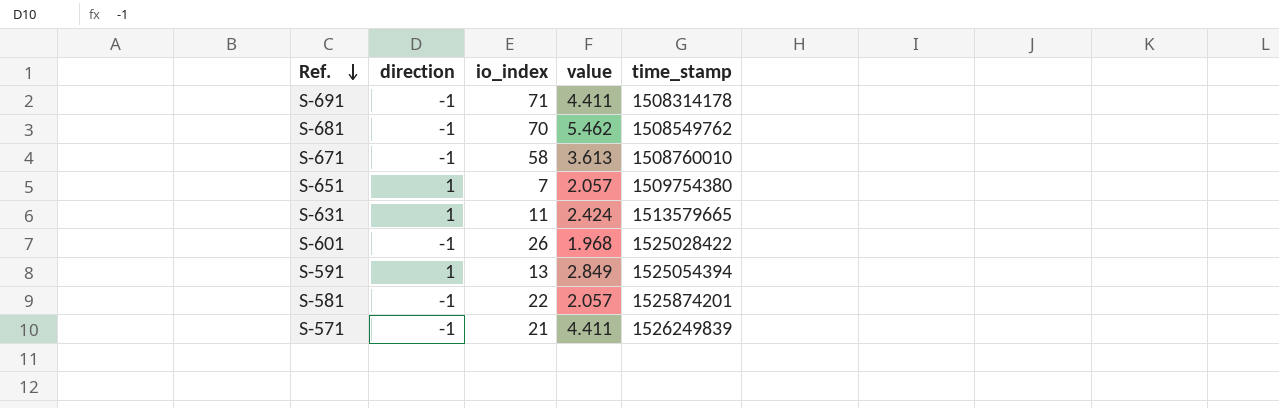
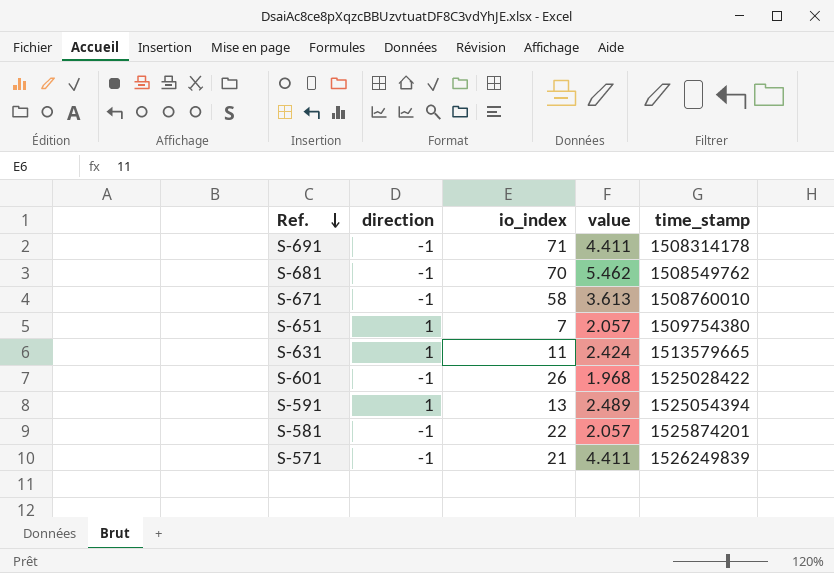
S-591 | value: 2.849 -> 2.489

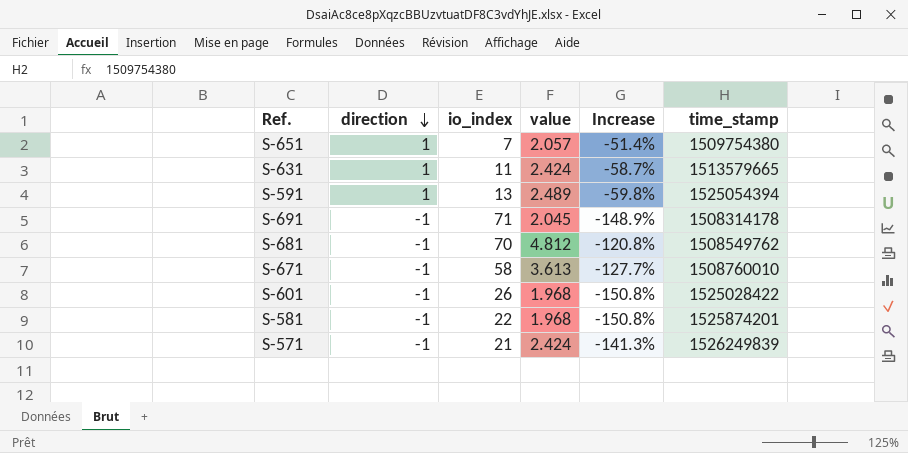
row order: Ref. descending -> direction descending
column Increase | formula: none -> ([direction] - [value]) / [value]
S-691 | value: 4.411 -> 2.045
S-681 | value: 5.462 -> 4.812
S-581 | value: 2.057 -> 1.968
S-571 | value: 4.411 -> 2.424

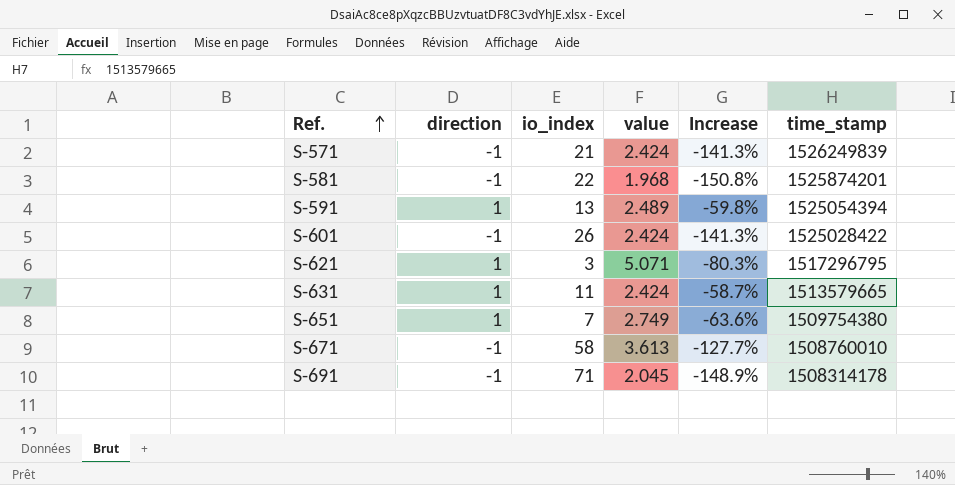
row order: direction descending -> Ref. ascending
row S-681: -1 | 70 | 4.812 | -120.8% | 1508549762 -> none
S-601 | value: 1.968 -> 2.424
S-601 | Increase: -150.8% -> -141.3%
row S-621: none -> 1 | 3 | 5.071 | -80.3% | 1517296795
S-651 | value: 2.057 -> 2.749
S-651 | Increase: -51.4% -> -63.6%

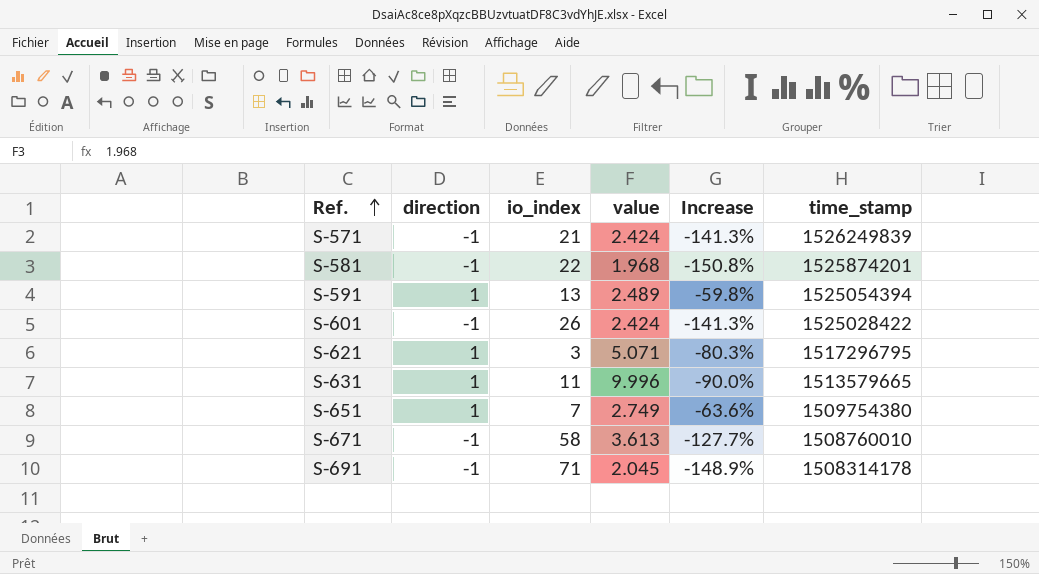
S-631 | value: 2.424 -> 9.996
S-631 | Increase: -58.7% -> -90.0%

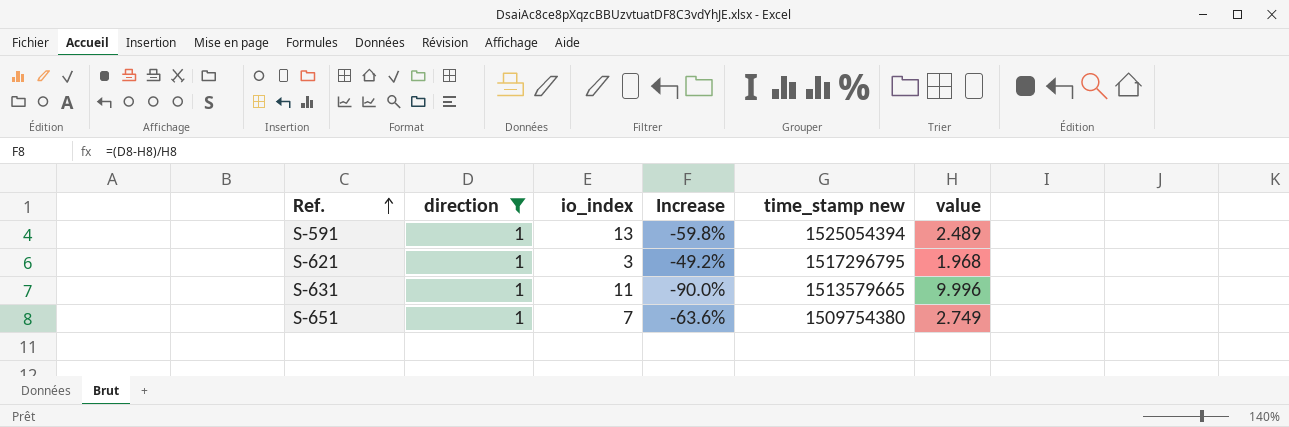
filter: none -> direction = 1
column name: time_stamp -> time_stamp new
column value | position: 4 -> 6
S-621 | Increase: -80.3% -> -49.2%
S-621 | value: 5.071 -> 1.968

